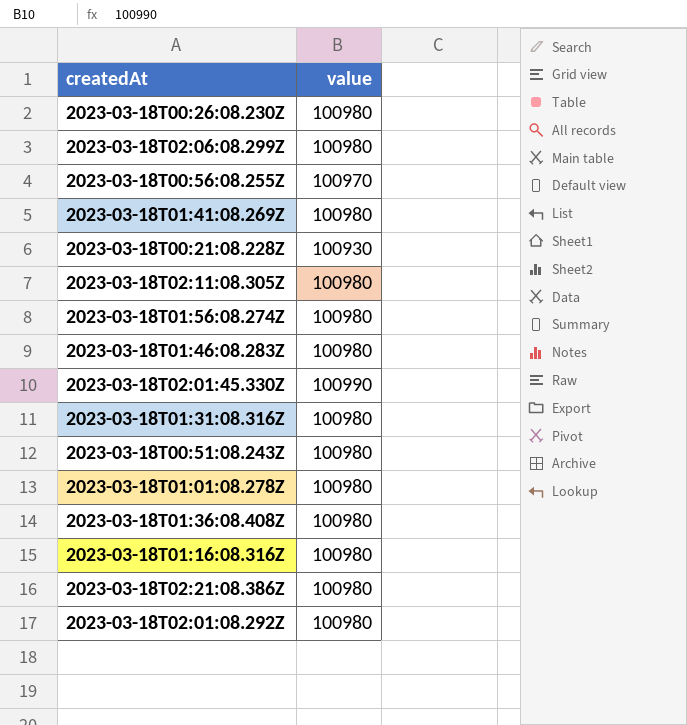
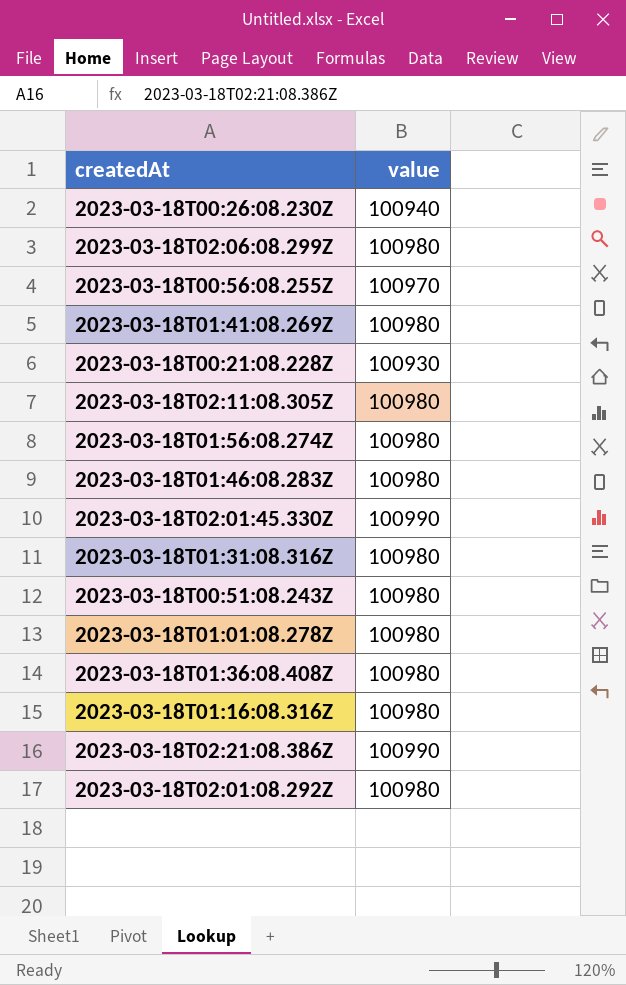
2023-03-18T00:26:08.230Z | value: 100980 -> 100940
2023-03-18T02:21:08.386Z | value: 100980 -> 100990

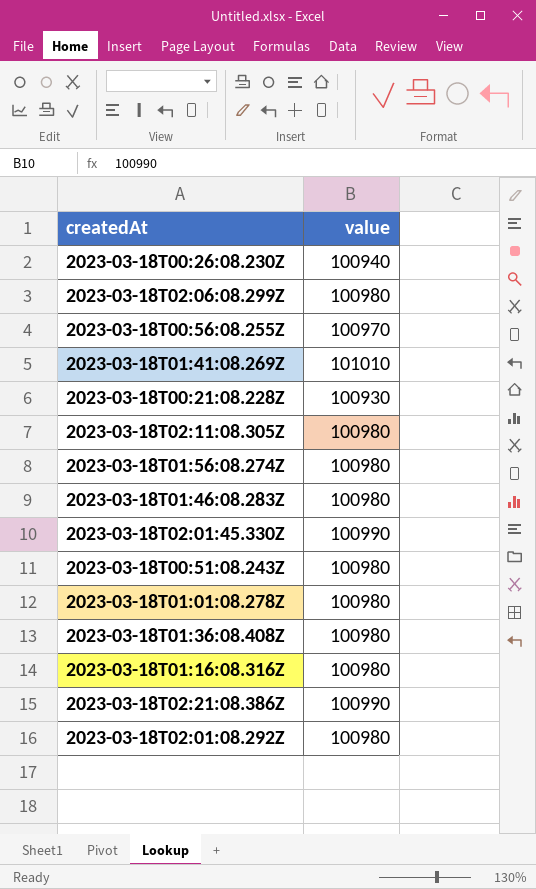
row 2023-03-18T01:31:08.316Z: 100980 -> none
2023-03-18T01:41:08.269Z | value: 100980 -> 101010

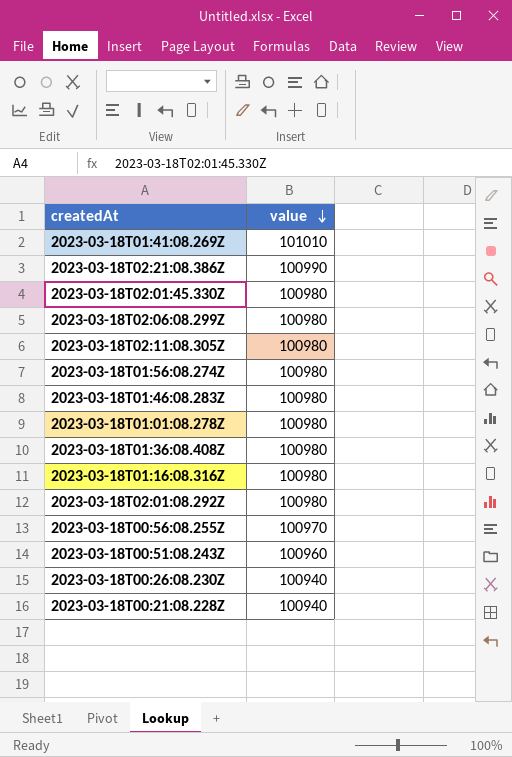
row order: none -> value descending
2023-03-18T02:01:45.330Z | value: 100990 -> 100980
2023-03-18T00:51:08.243Z | value: 100980 -> 100960
2023-03-18T00:21:08.228Z | value: 100930 -> 100940

